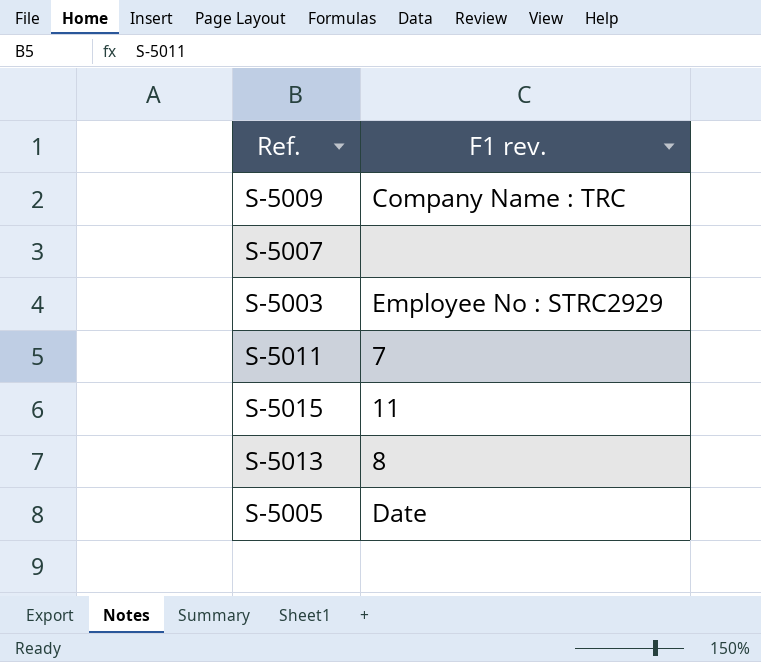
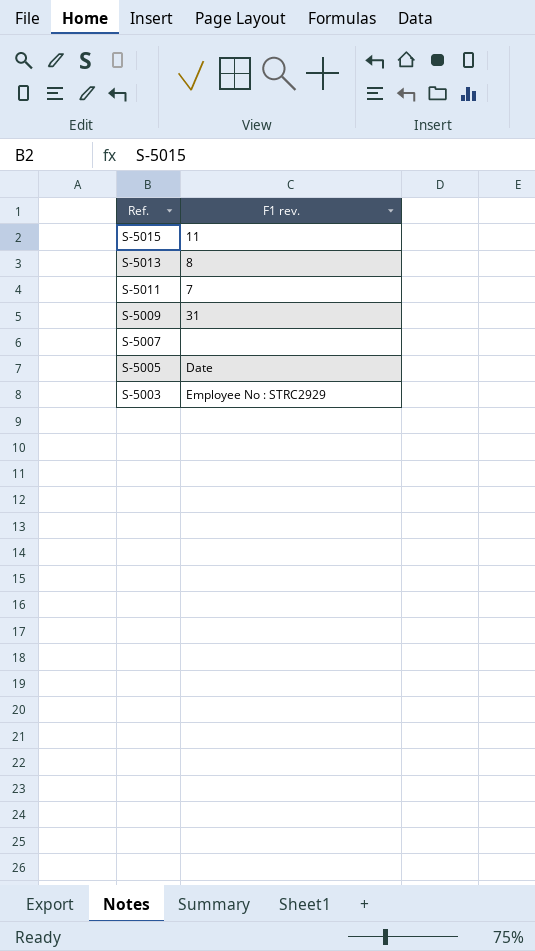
row order: none -> Ref. descending
S-5009 | F1 rev.: Company Name : TRC -> 31

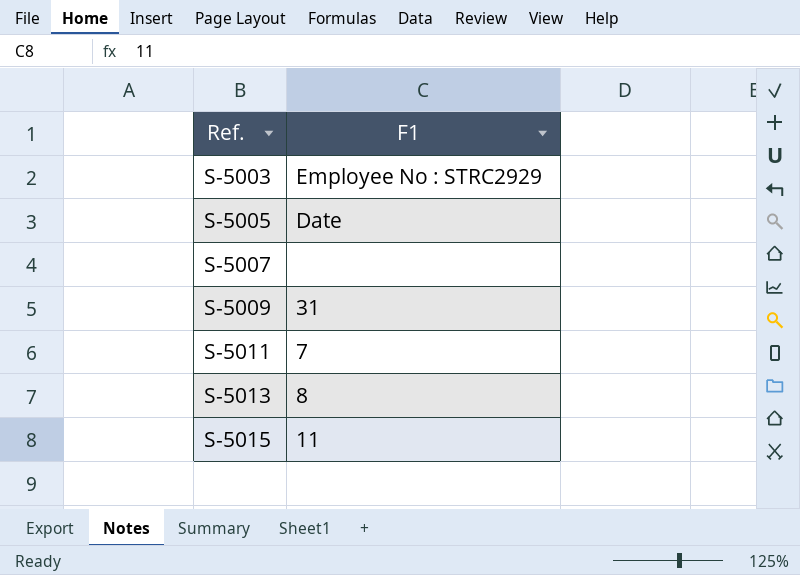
row order: Ref. descending -> Ref. ascending
column name: F1 rev. -> F1

